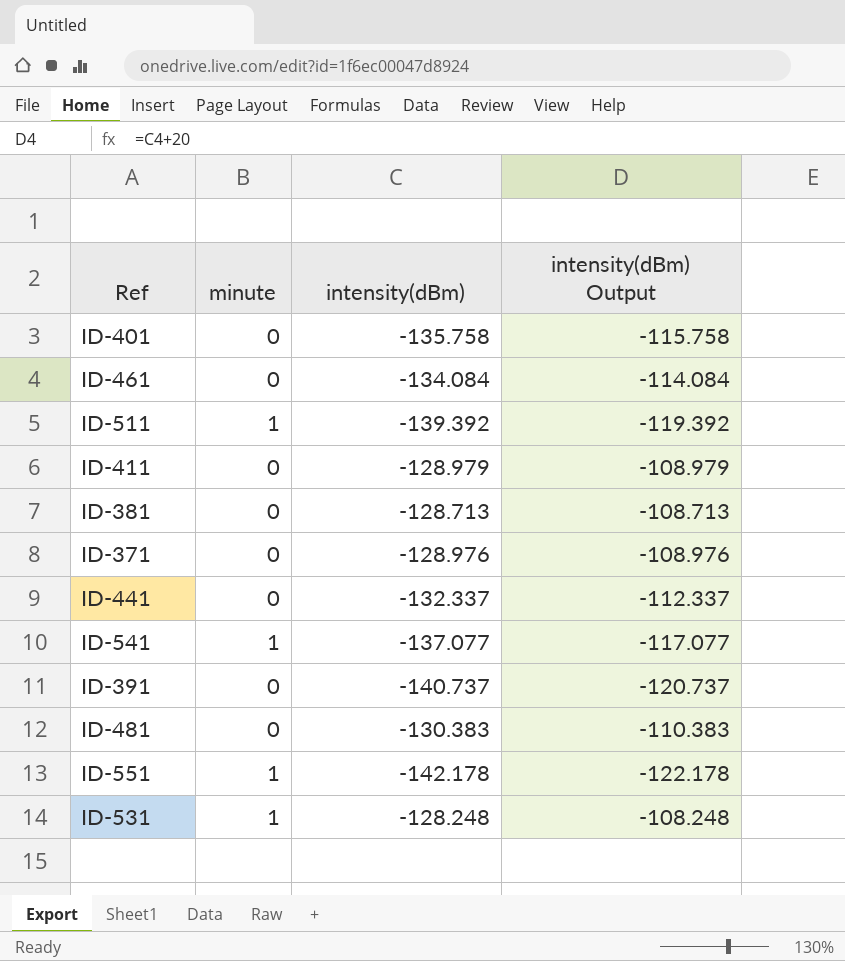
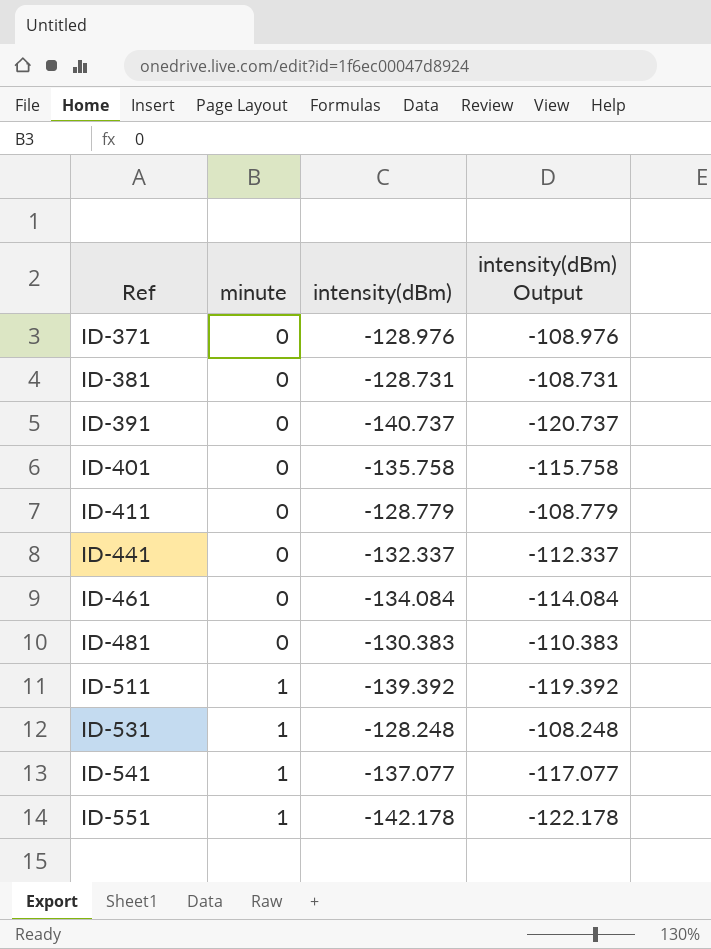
row order: none -> Ref ascending
ID-381 | intensity(dBm): -128.713 -> -128.731
ID-381 | intensity(dBm) Output: -108.713 -> -108.731
ID-411 | intensity(dBm): -128.979 -> -128.779
ID-411 | intensity(dBm) Output: -108.979 -> -108.779

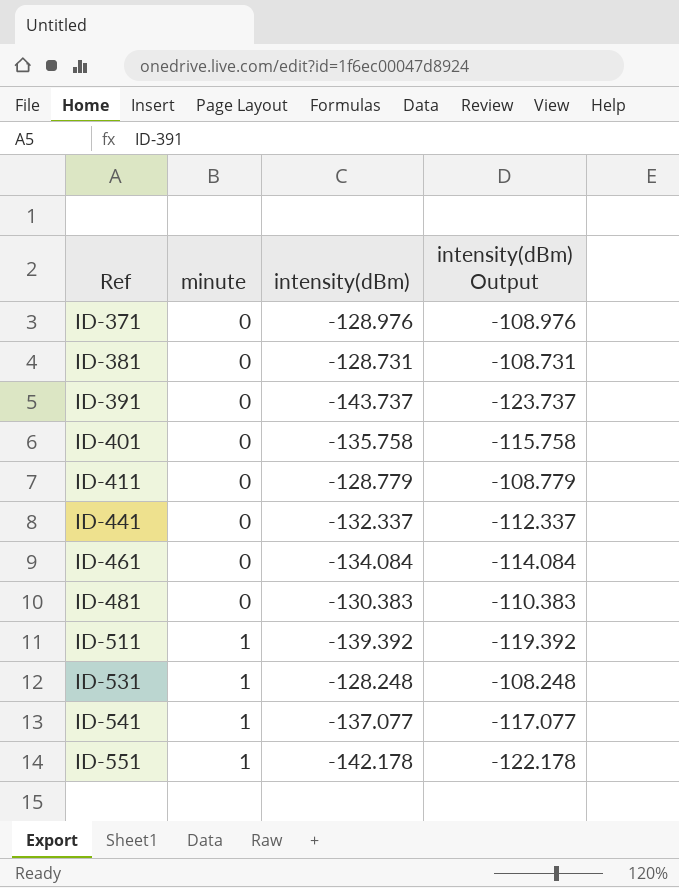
ID-391 | intensity(dBm): -140.737 -> -143.737
ID-391 | intensity(dBm) Output: -120.737 -> -123.737

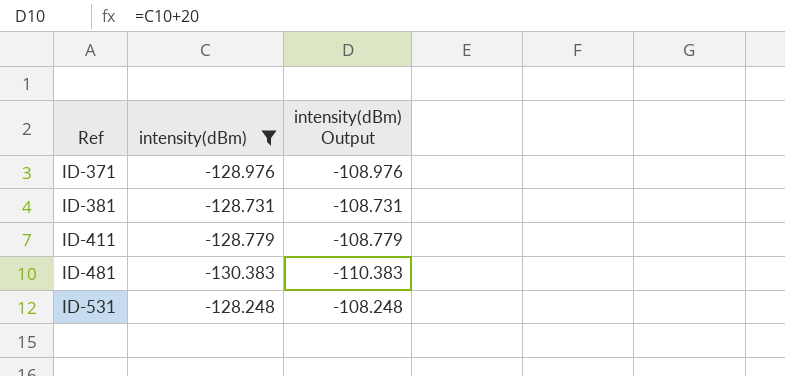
filter: none -> intensity(dBm) >= -130.383
column minute | position: 2 -> none

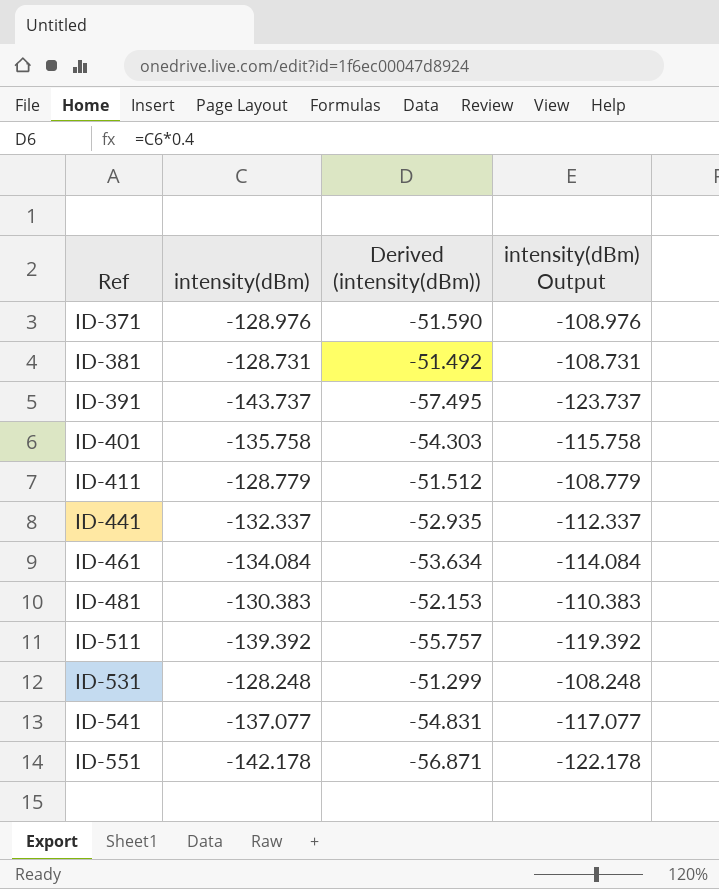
filter: intensity(dBm) >= -130.383 -> none
column Derived (intensity(dBm)) | formula: none -> [intensity(dBm)] * 0.4

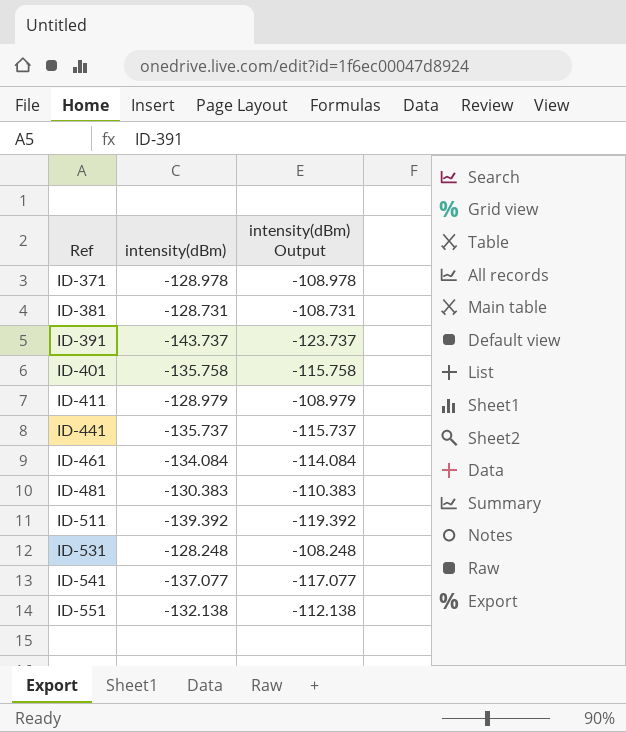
column Derived (intensity(dBm)) | formula: [intensity(dBm)] * 0.4 -> none
ID-371 | intensity(dBm): -128.976 -> -128.978
ID-371 | intensity(dBm) Output: -108.976 -> -108.978
ID-411 | intensity(dBm): -128.779 -> -128.979
ID-411 | intensity(dBm) Output: -108.779 -> -108.979
ID-441 | intensity(dBm): -132.337 -> -135.737
ID-441 | intensity(dBm) Output: -112.337 -> -115.737
ID-551 | intensity(dBm): -142.178 -> -132.138
ID-551 | intensity(dBm) Output: -122.178 -> -112.138

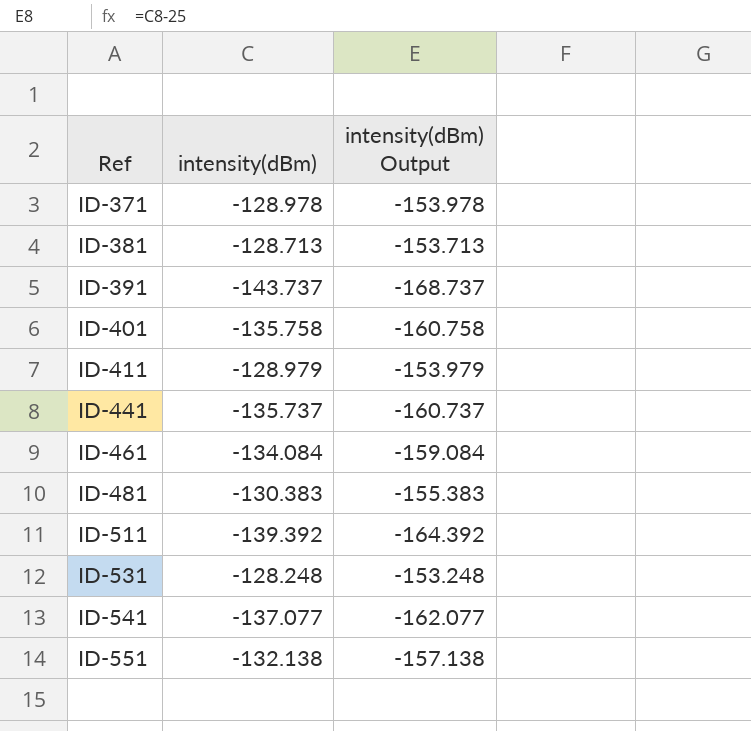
column intensity(dBm) Output | formula: [intensity(dBm)] + 20 -> [intensity(dBm)] - 25
ID-381 | intensity(dBm): -128.731 -> -128.713

